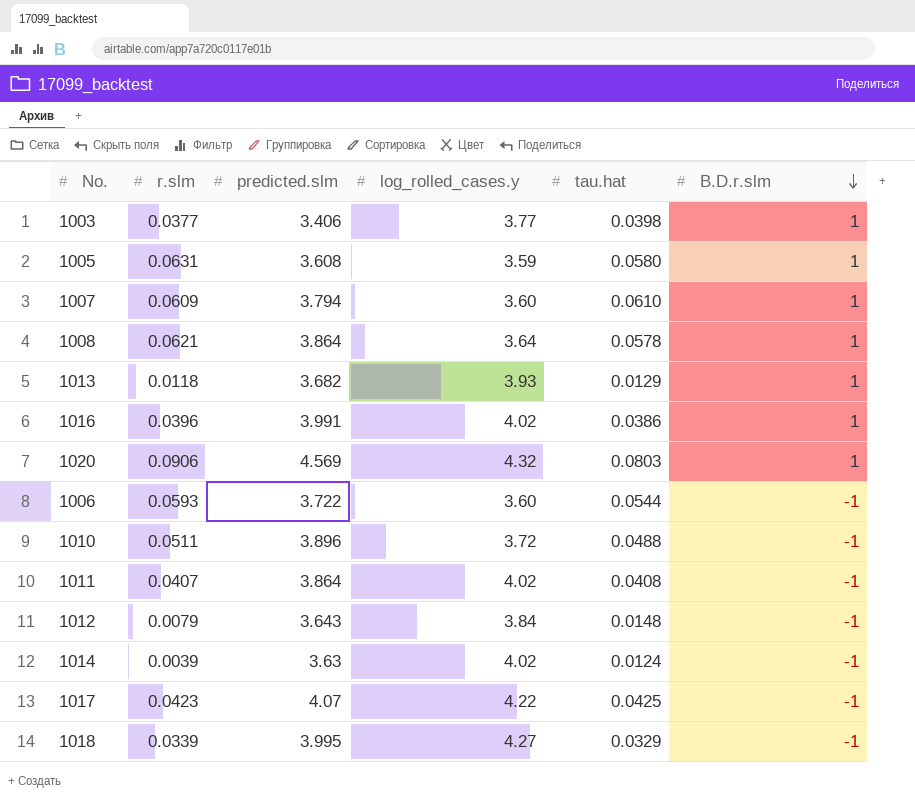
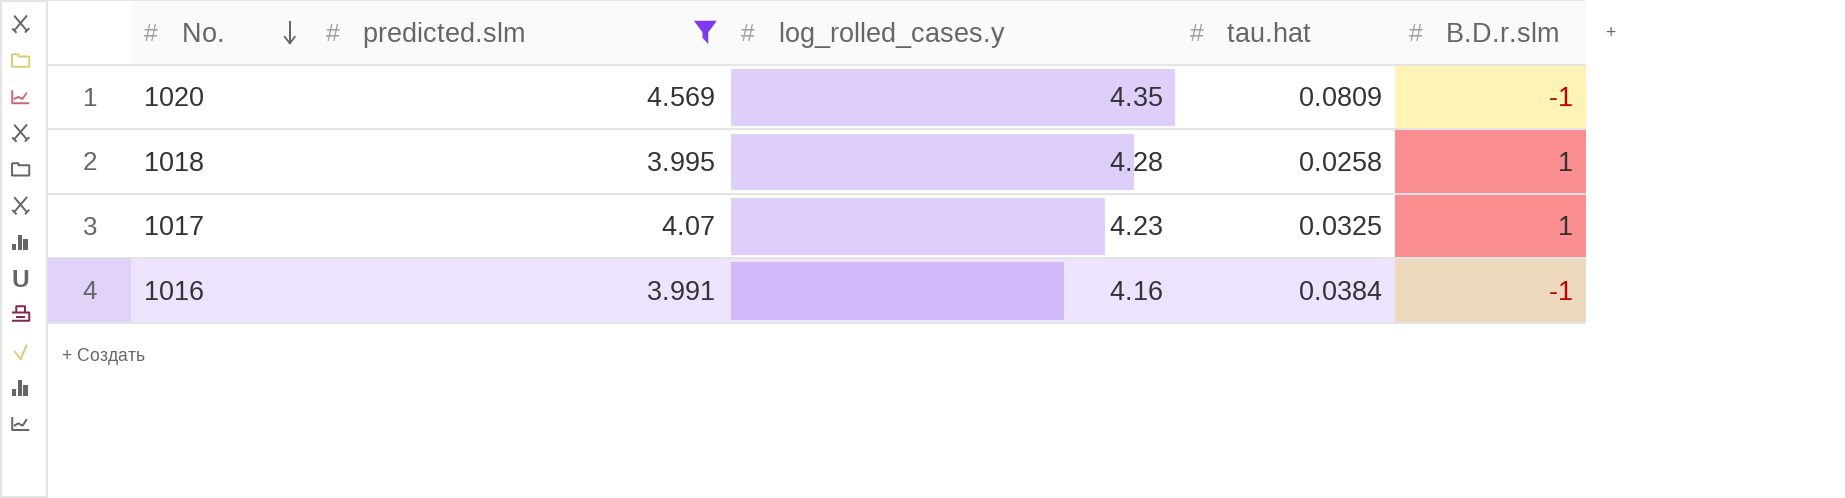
filter: none -> predicted.slm >= 3.991
row order: B.D.r.slm descending -> No. descending
column r.slm | position: 2 -> none
1020 | log_rolled_cases.y: 4.32 -> 4.35
1020 | tau.hat: 0.0803 -> 0.0809
1020 | B.D.r.slm: 1 -> -1
1018 | log_rolled_cases.y: 4.27 -> 4.28
1018 | tau.hat: 0.0329 -> 0.0258
1018 | B.D.r.slm: -1 -> 1
1017 | log_rolled_cases.y: 4.22 -> 4.23
1017 | tau.hat: 0.0425 -> 0.0325
1017 | B.D.r.slm: -1 -> 1
1016 | log_rolled_cases.y: 4.02 -> 4.16
1016 | tau.hat: 0.0386 -> 0.0384
1016 | B.D.r.slm: 1 -> -1

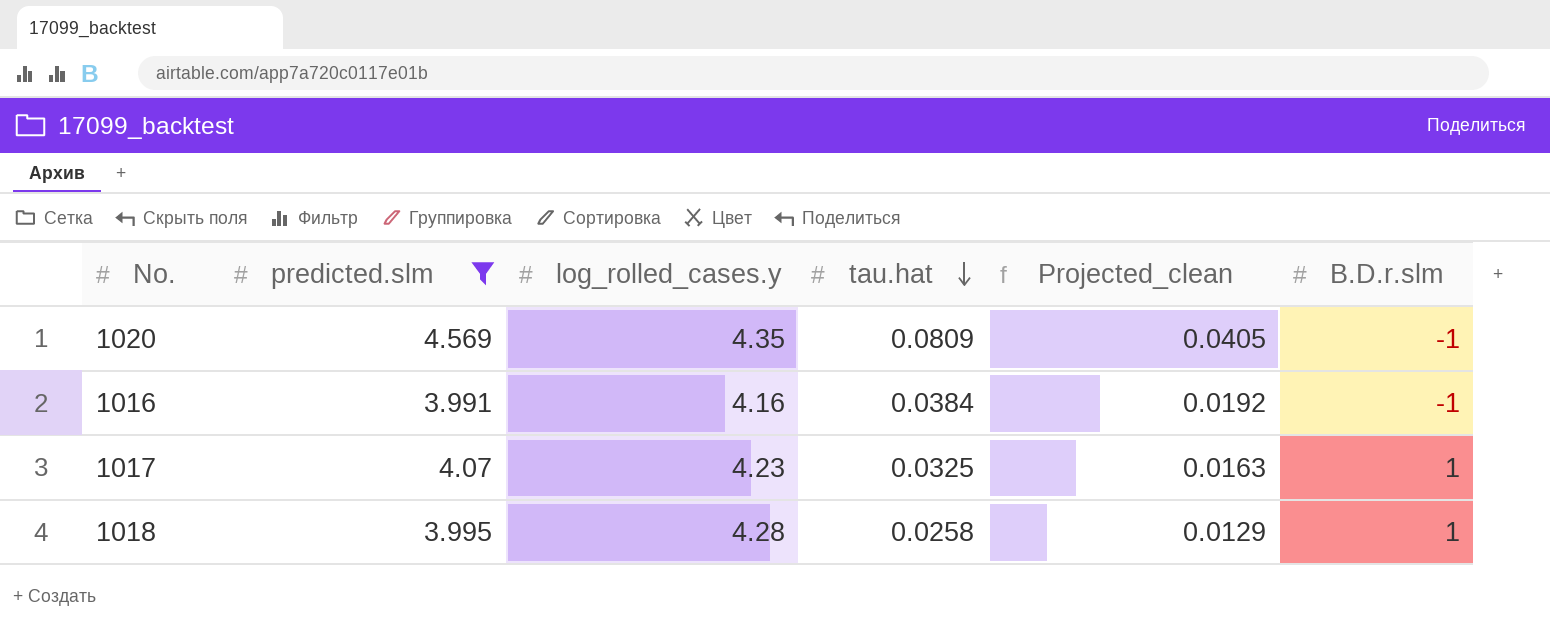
row order: No. descending -> tau.hat descending
column Projected_clean | formula: none -> [tau.hat] * 0.5

